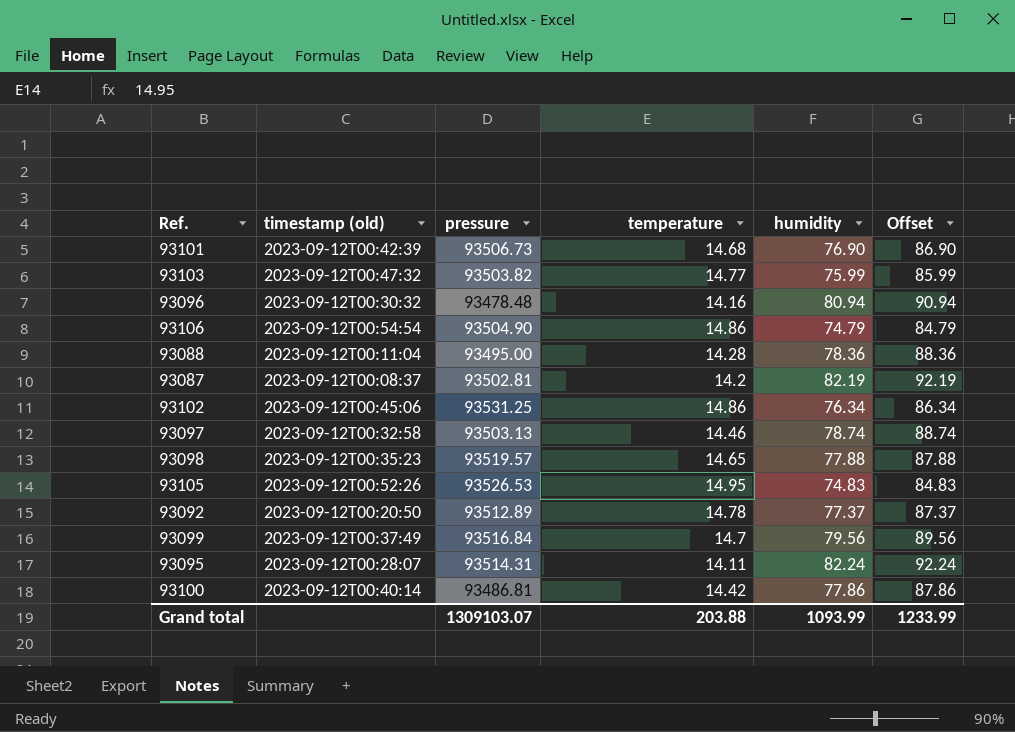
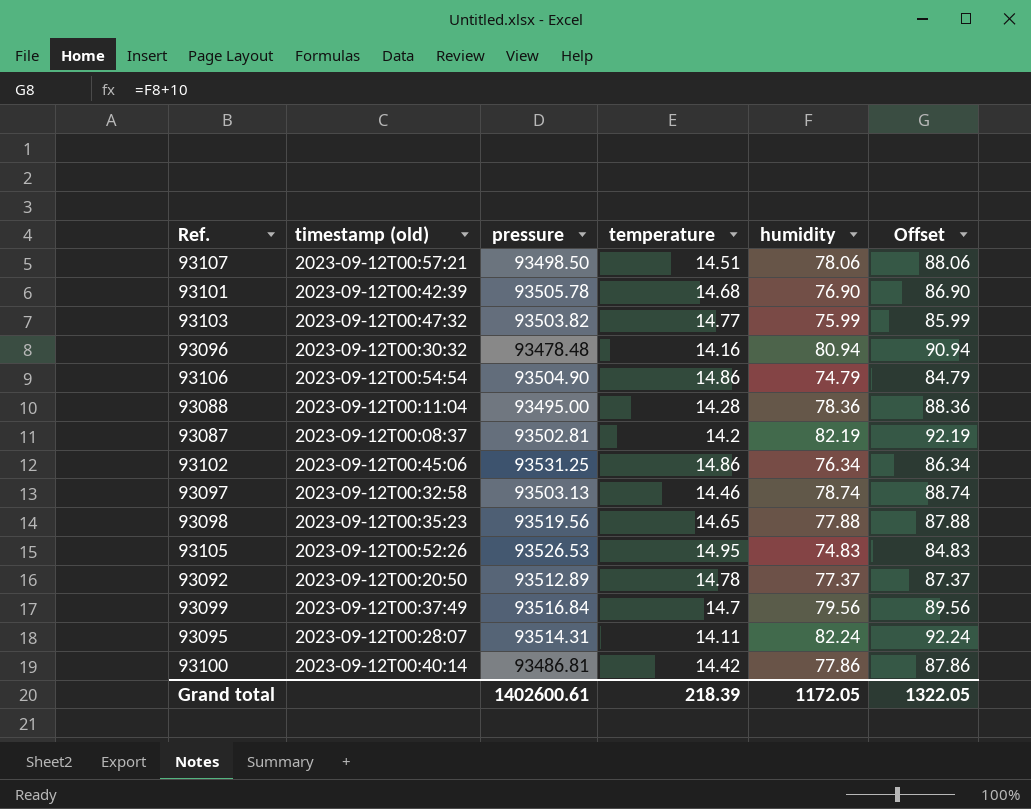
row 93107: none -> 2023-09-12T00:57:21 | 93498.50 | 14.51 | 78.06 | 88.06
93101 | pressure: 93506.73 -> 93505.78
93098 | pressure: 93519.57 -> 93519.56
Grand total | pressure: 1309103.07 -> 1402600.61
Grand total | temperature: 203.88 -> 218.39
Grand total | humidity: 1093.99 -> 1172.05
Grand total | Offset: 1233.99 -> 1322.05

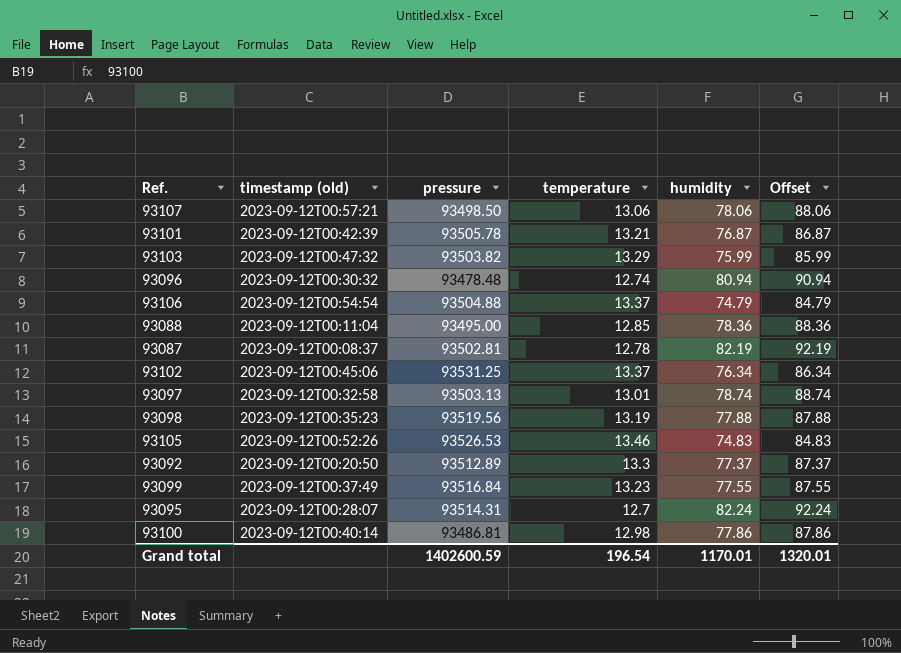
93107 | temperature: 14.51 -> 13.06
93101 | temperature: 14.68 -> 13.21
93101 | humidity: 76.90 -> 76.87
93101 | Offset: 86.90 -> 86.87
93103 | temperature: 14.77 -> 13.29
93096 | temperature: 14.16 -> 12.74
93106 | pressure: 93504.90 -> 93504.88
93106 | temperature: 14.86 -> 13.37
93088 | temperature: 14.28 -> 12.85
93087 | temperature: 14.2 -> 12.78
93102 | temperature: 14.86 -> 13.37
93097 | temperature: 14.46 -> 13.01
93098 | temperature: 14.65 -> 13.19
93105 | temperature: 14.95 -> 13.46
93092 | temperature: 14.78 -> 13.3
93099 | temperature: 14.7 -> 13.23
93099 | humidity: 79.56 -> 77.55
93099 | Offset: 89.56 -> 87.55
93095 | temperature: 14.11 -> 12.7
93100 | temperature: 14.42 -> 12.98
Grand total | pressure: 1402600.61 -> 1402600.59
Grand total | temperature: 218.39 -> 196.54
Grand total | humidity: 1172.05 -> 1170.01
Grand total | Offset: 1322.05 -> 1320.01

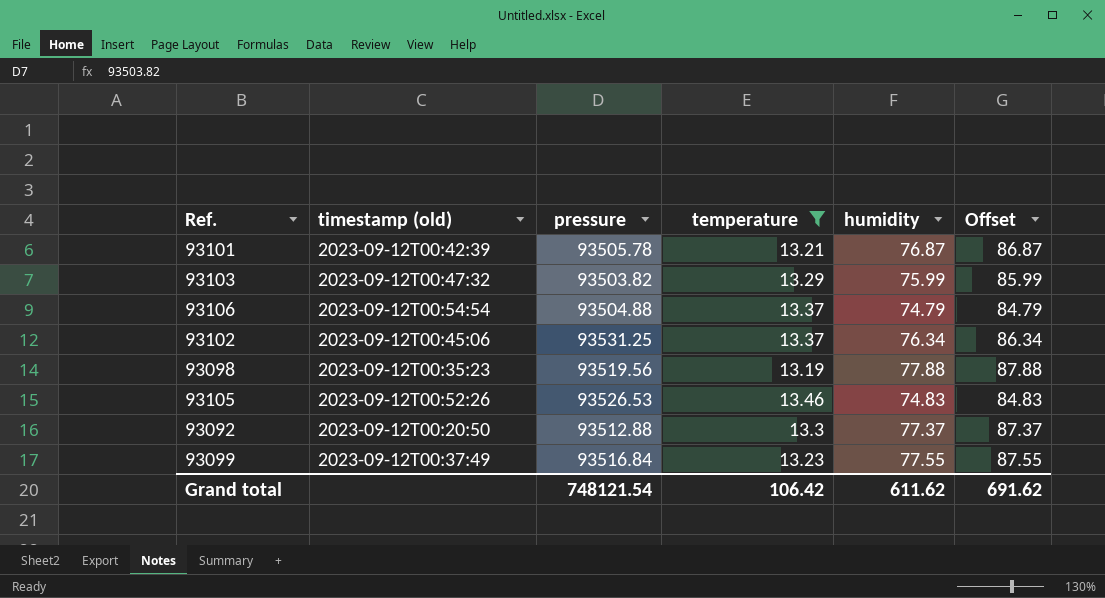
filter: none -> temperature >= 13.19
93092 | pressure: 93512.89 -> 93512.88
Grand total | pressure: 1402600.59 -> 748121.54
Grand total | temperature: 196.54 -> 106.42
Grand total | humidity: 1170.01 -> 611.62
Grand total | Offset: 1320.01 -> 691.62

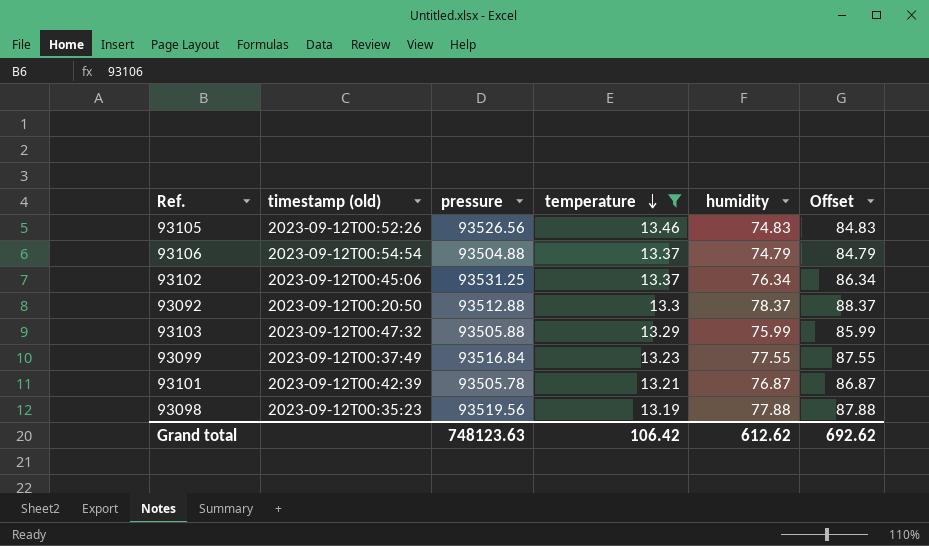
row order: none -> temperature descending
93105 | pressure: 93526.53 -> 93526.56
93092 | humidity: 77.37 -> 78.37
93092 | Offset: 87.37 -> 88.37
93103 | pressure: 93503.82 -> 93505.88
Grand total | pressure: 748121.54 -> 748123.63
Grand total | humidity: 611.62 -> 612.62
Grand total | Offset: 691.62 -> 692.62

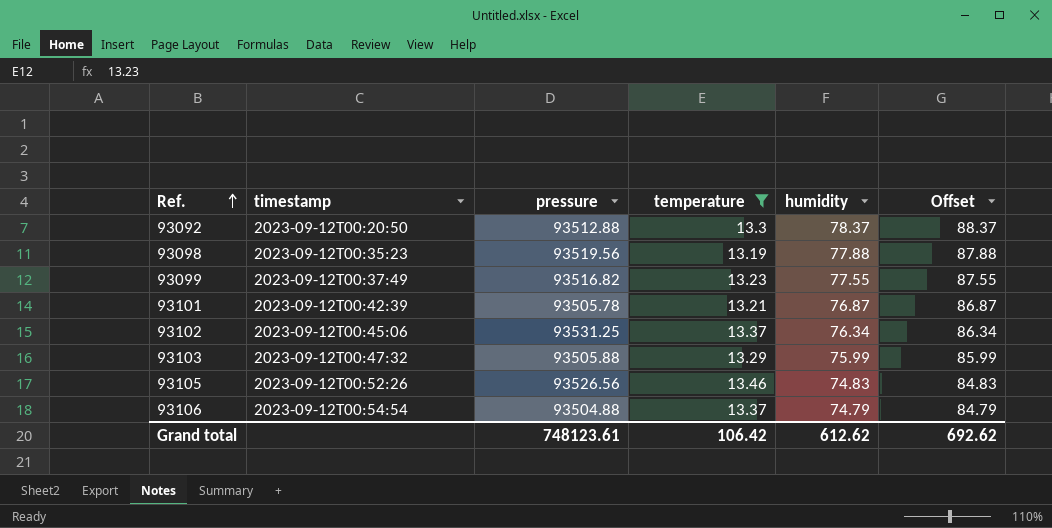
row order: temperature descending -> Ref. ascending
column name: timestamp (old) -> timestamp
93099 | pressure: 93516.84 -> 93516.82
Grand total | pressure: 748123.63 -> 748123.61

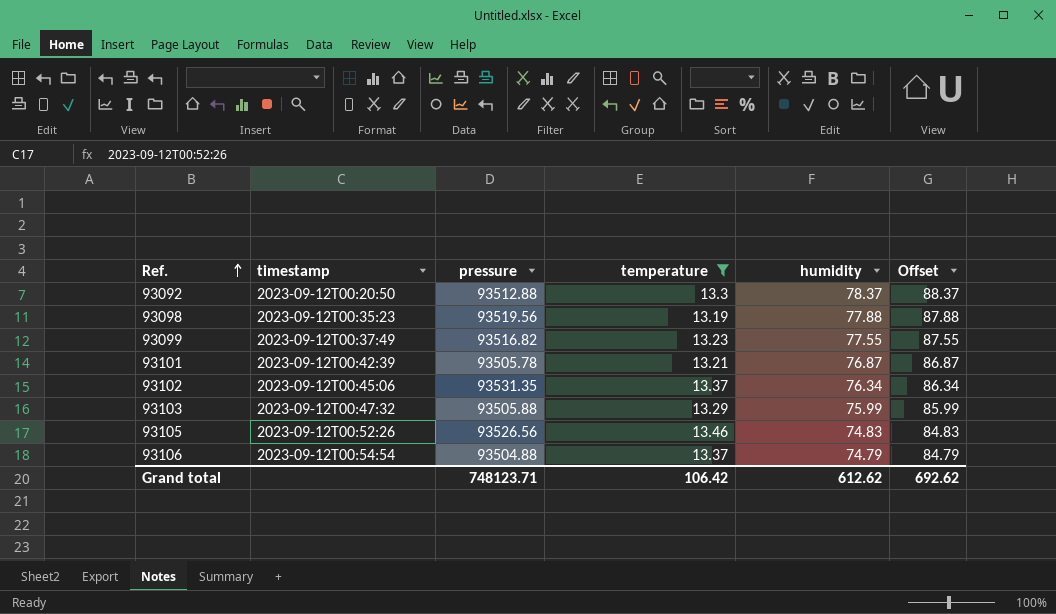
93102 | pressure: 93531.25 -> 93531.35
Grand total | pressure: 748123.61 -> 748123.71

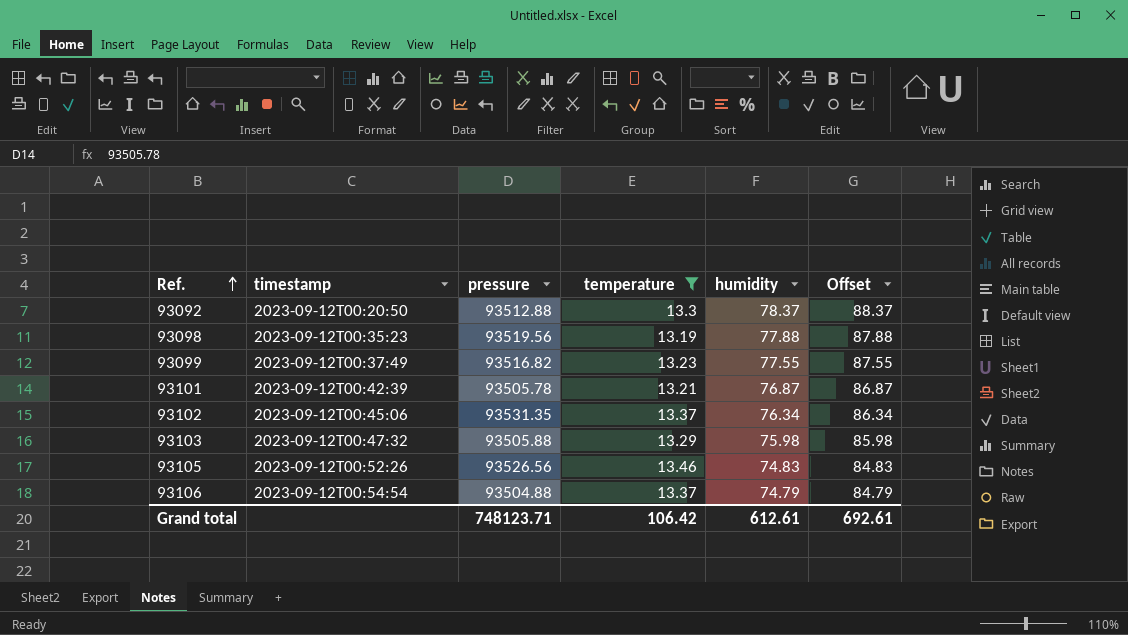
93103 | humidity: 75.99 -> 75.98
93103 | Offset: 85.99 -> 85.98
Grand total | humidity: 612.62 -> 612.61
Grand total | Offset: 692.62 -> 692.61

